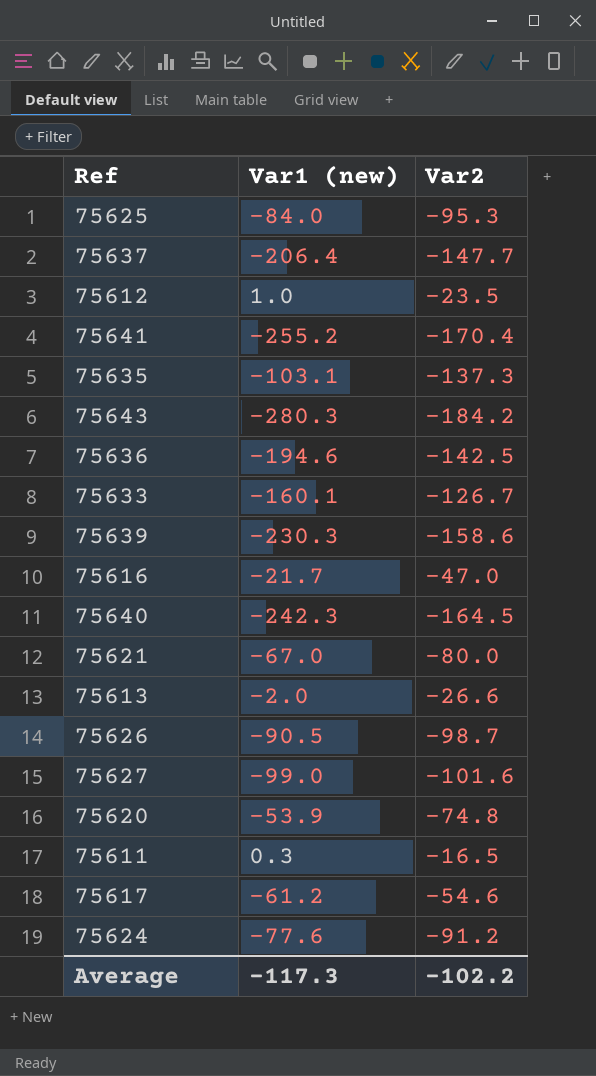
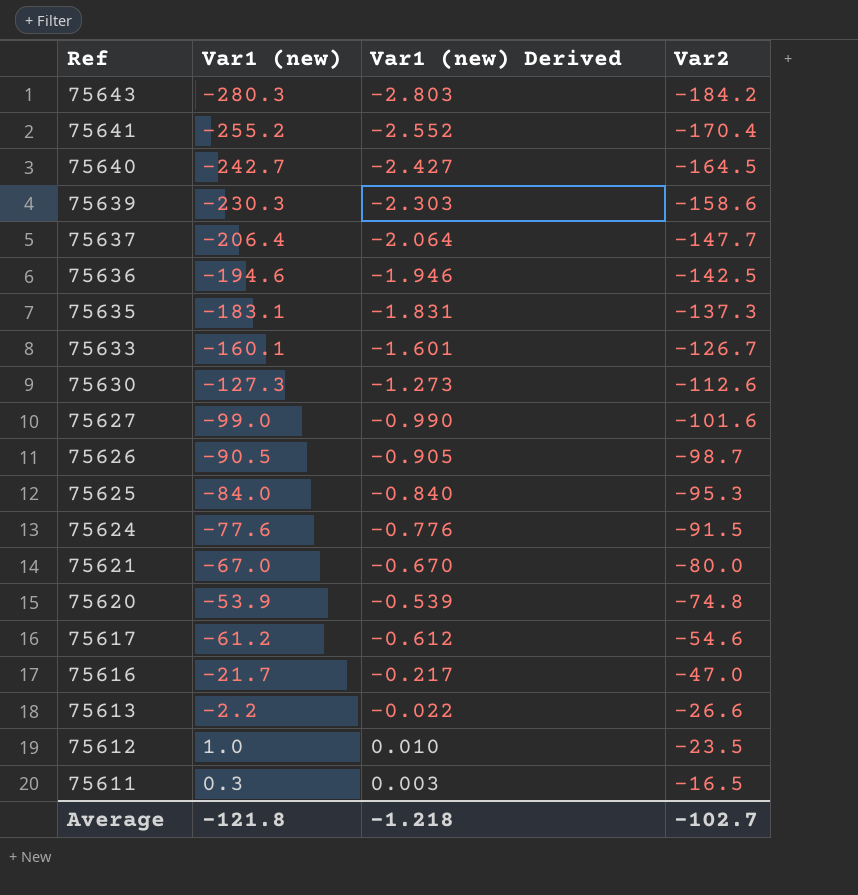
row order: none -> Ref descending
column Var1 (new) Derived | formula: none -> [Var1 (new)] * 0.01
75640 | Var1 (new): -242.3 -> -242.7
75635 | Var1 (new): -103.1 -> -183.1
row 75630: none -> -127.3 | -1.273 | -112.6
75624 | Var2: -91.2 -> -91.5
75613 | Var1 (new): -2.0 -> -2.2
Average | Var1 (new): -117.3 -> -121.8
Average | Var2: -102.2 -> -102.7

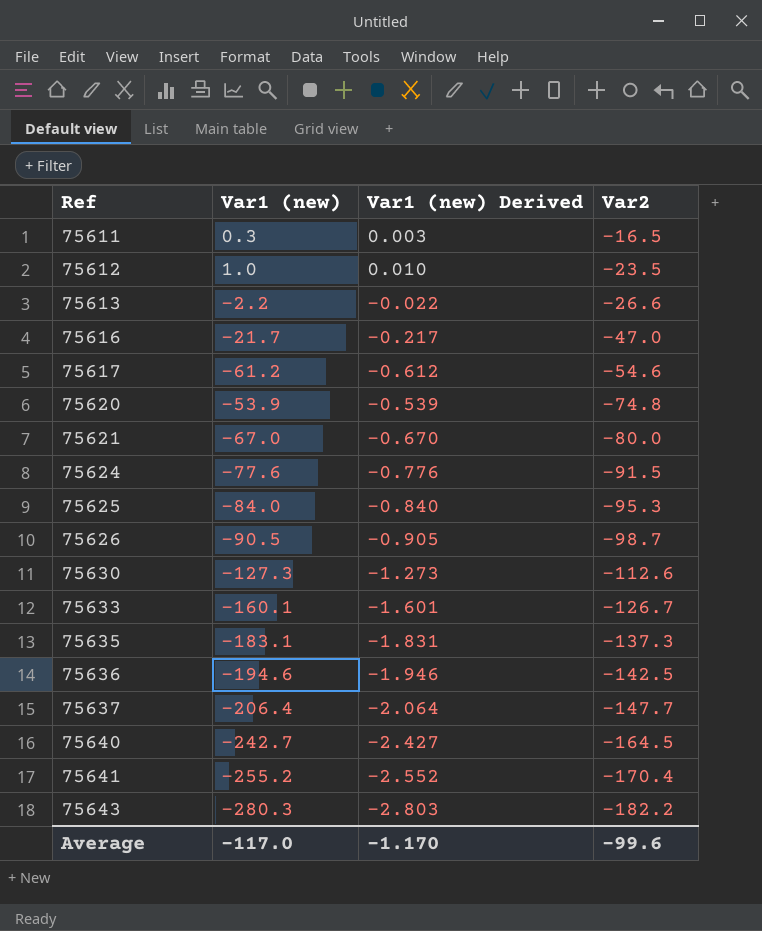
row order: Ref descending -> Ref ascending
row 75639: -230.3 | -2.303 | -158.6 -> none
row 75627: -99.0 | -0.990 | -101.6 -> none
75643 | Var2: -184.2 -> -182.2
Average | Var1 (new): -121.8 -> -117.0
Average | Var1 (new) Derived: -1.218 -> -1.170
Average | Var2: -102.7 -> -99.6

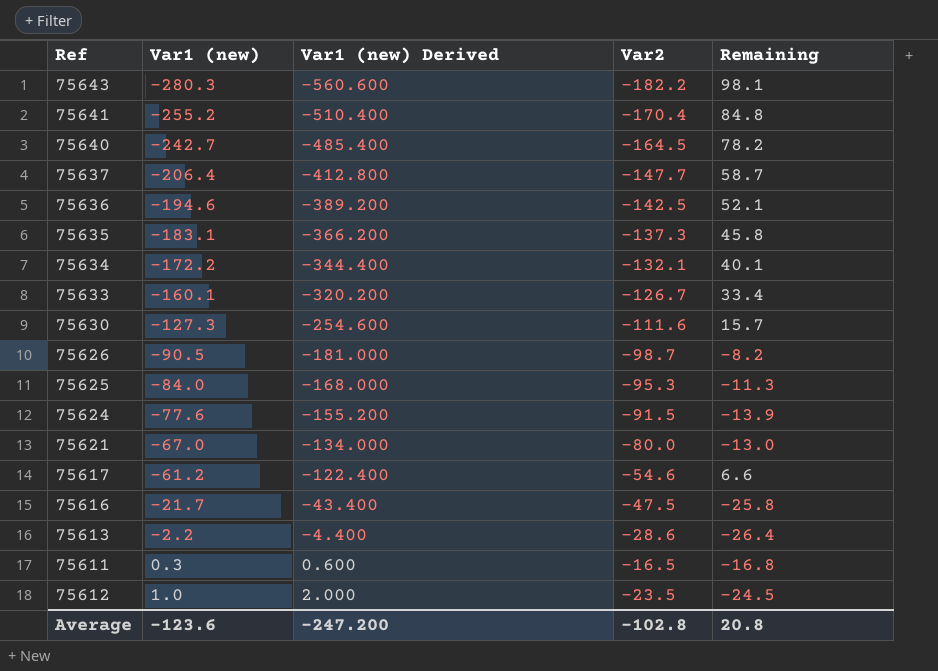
row order: Ref ascending -> Var1 (new) ascending
column Var1 (new) Derived | formula: [Var1 (new)] * 0.01 -> [Var1 (new)] * 2
column Remaining | formula: none -> [Var2] - [Var1 (new)]
row 75620: -53.9 | -0.539 | -74.8 -> none
row 75634: none -> -172.2 | -344.400 | -132.1 | 40.1
75630 | Var2: -112.6 -> -111.6
75616 | Var2: -47.0 -> -47.5
75613 | Var2: -26.6 -> -28.6
Average | Var1 (new): -117.0 -> -123.6
Average | Var1 (new) Derived: -1.170 -> -247.200
Average | Var2: -99.6 -> -102.8

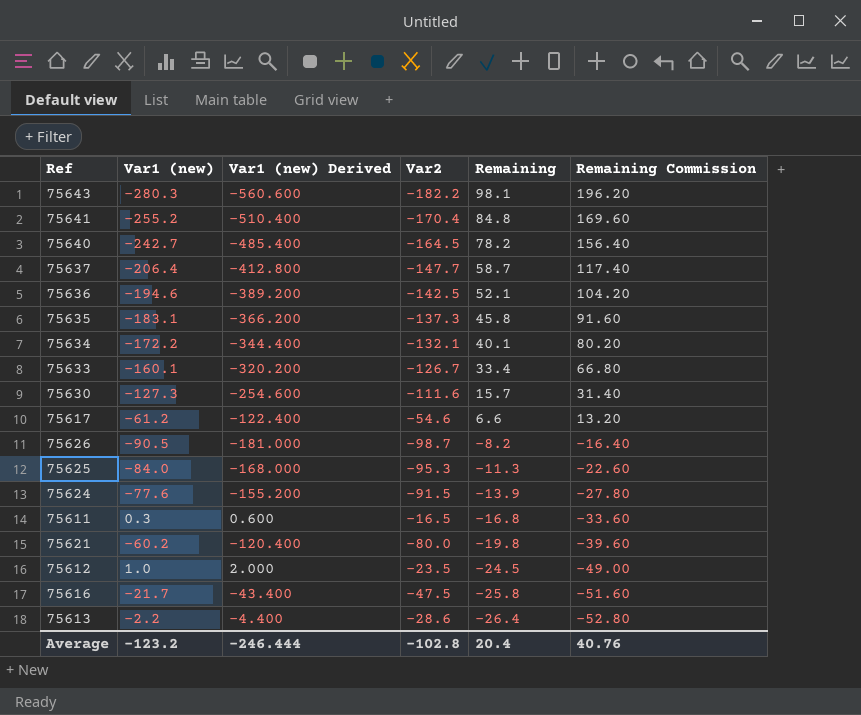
row order: Var1 (new) ascending -> Remaining descending
column Remaining Commission | formula: none -> [Remaining] * 2
75621 | Var1 (new): -67.0 -> -60.2
75621 | Var1 (new) Derived: -134.000 -> -120.400
75621 | Remaining: -13.0 -> -19.8
Average | Var1 (new): -123.6 -> -123.2
Average | Var1 (new) Derived: -247.200 -> -246.444
Average | Remaining: 20.8 -> 20.4

